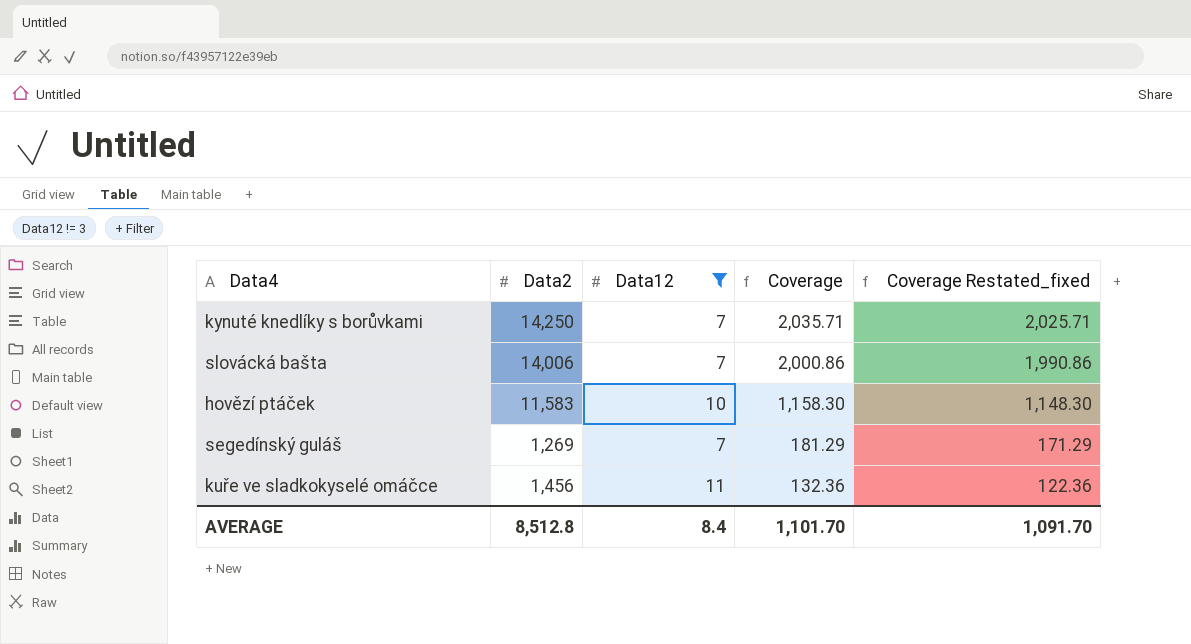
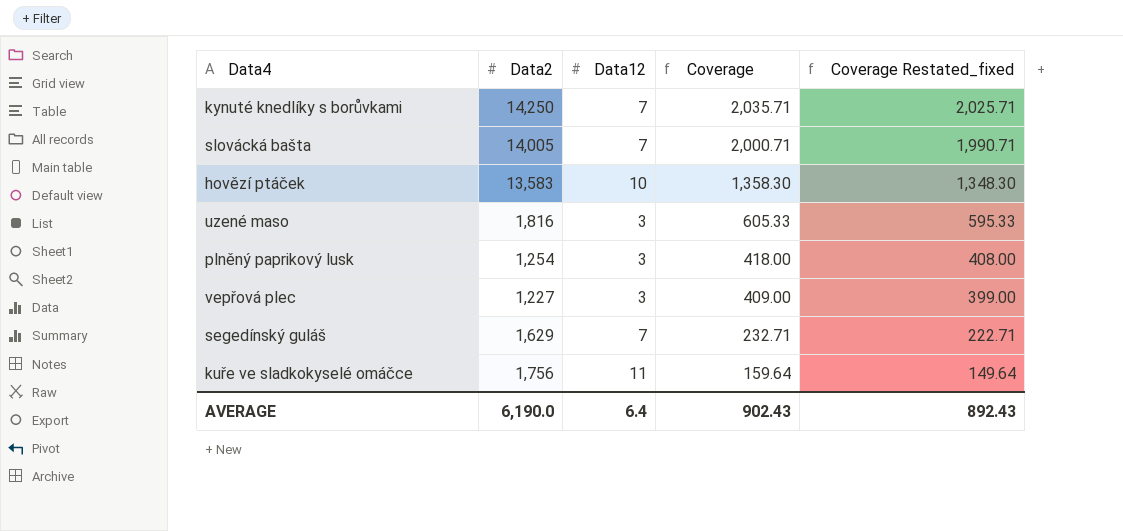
filter: Data12 != 3 -> none
slovácká bašta | Data2: 14,006 -> 14,005
slovácká bašta | Coverage: 2,000.86 -> 2,000.71
slovácká bašta | Coverage Restated_fixed: 1,990.86 -> 1,990.71
hovězí ptáček | Data2: 11,583 -> 13,583
hovězí ptáček | Coverage: 1,158.30 -> 1,358.30
hovězí ptáček | Coverage Restated_fixed: 1,148.30 -> 1,348.30
segedínský guláš | Data2: 1,269 -> 1,629
segedínský guláš | Coverage: 181.29 -> 232.71
segedínský guláš | Coverage Restated_fixed: 171.29 -> 222.71
kuře ve sladkokyselé omáčce | Data2: 1,456 -> 1,756
kuře ve sladkokyselé omáčce | Coverage: 132.36 -> 159.64
kuře ve sladkokyselé omáčce | Coverage Restated_fixed: 122.36 -> 149.64
AVERAGE | Data2: 8,512.8 -> 6,190.0
AVERAGE | Data12: 8.4 -> 6.4
AVERAGE | Coverage: 1,101.70 -> 902.43
AVERAGE | Coverage Restated_fixed: 1,091.70 -> 892.43

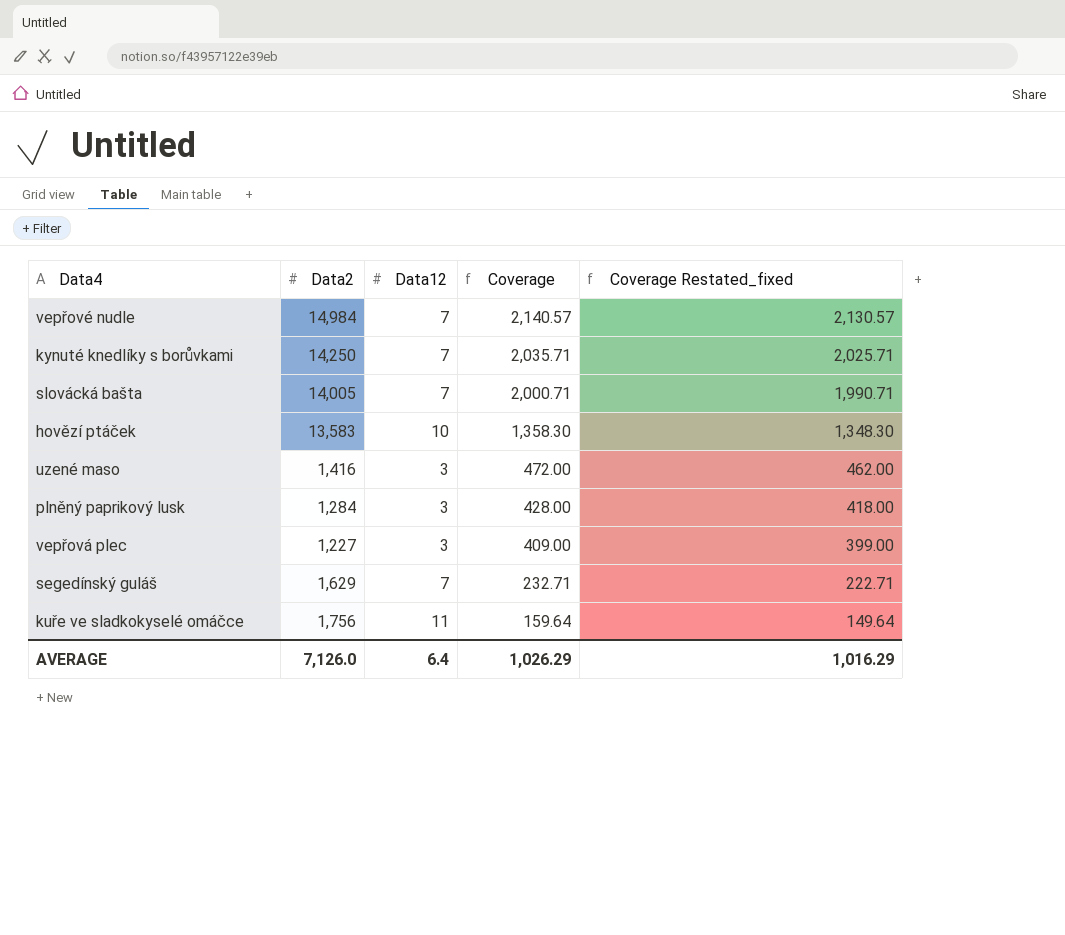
row vepřové nudle: none -> 14,984 | 7 | 2,140.57 | 2,130.57
uzené maso | Data2: 1,816 -> 1,416
uzené maso | Coverage: 605.33 -> 472.00
uzené maso | Coverage Restated_fixed: 595.33 -> 462.00
plněný paprikový lusk | Data2: 1,254 -> 1,284
plněný paprikový lusk | Coverage: 418.00 -> 428.00
plněný paprikový lusk | Coverage Restated_fixed: 408.00 -> 418.00
AVERAGE | Data2: 6,190.0 -> 7,126.0
AVERAGE | Coverage: 902.43 -> 1,026.29
AVERAGE | Coverage Restated_fixed: 892.43 -> 1,016.29

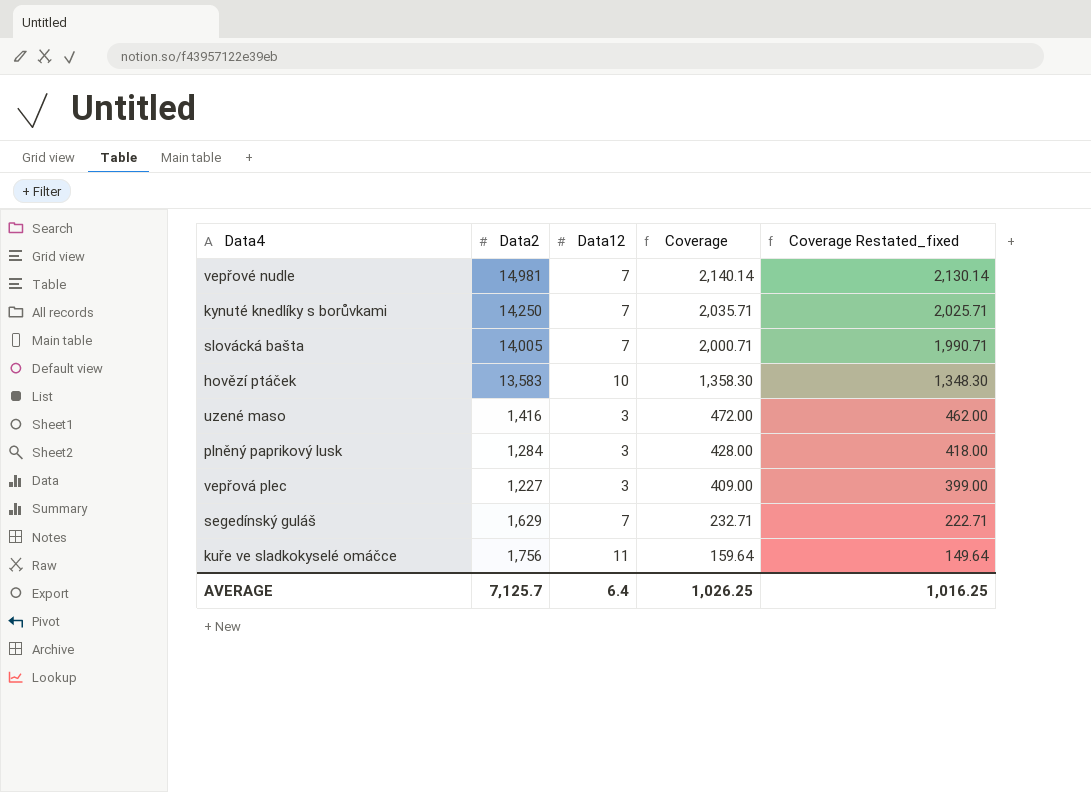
vepřové nudle | Data2: 14,984 -> 14,981
vepřové nudle | Coverage: 2,140.57 -> 2,140.14
vepřové nudle | Coverage Restated_fixed: 2,130.57 -> 2,130.14
AVERAGE | Data2: 7,126.0 -> 7,125.7
AVERAGE | Coverage: 1,026.29 -> 1,026.25
AVERAGE | Coverage Restated_fixed: 1,016.29 -> 1,016.25

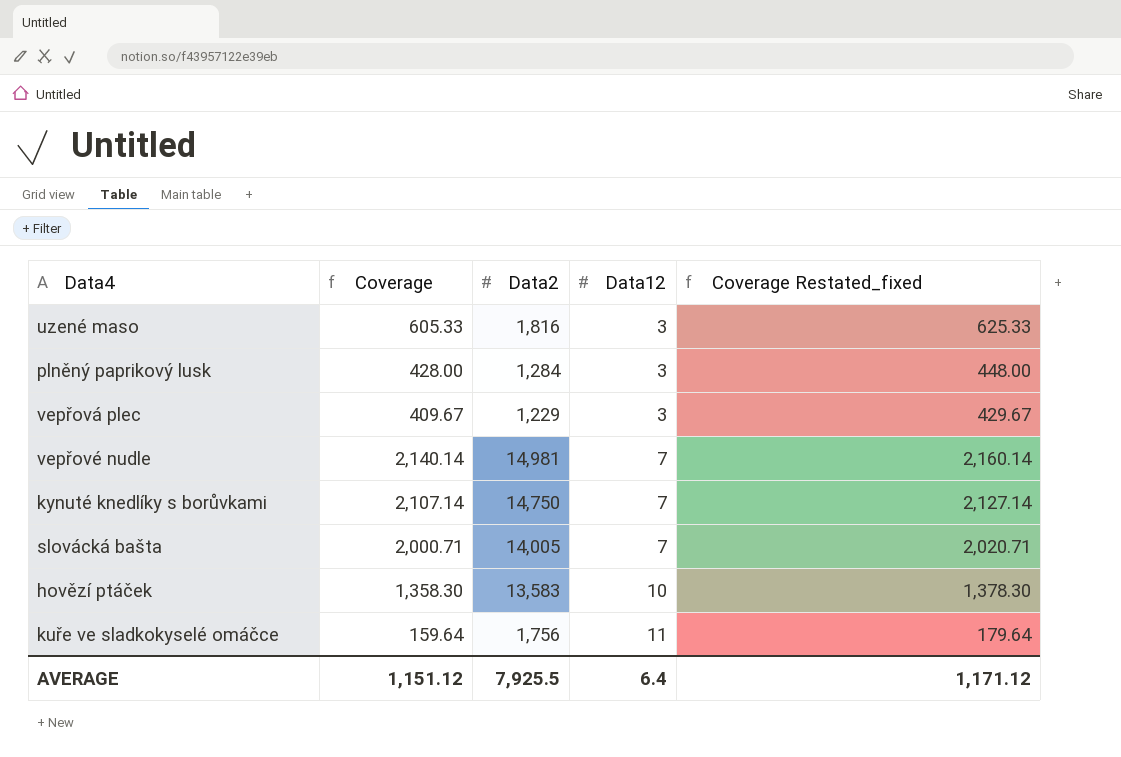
row order: Coverage descending -> Data12 ascending
column Coverage | position: 4 -> 2
column Coverage Restated_fixed | formula: [Coverage] - 10 -> [Coverage] + 20
row segedínský guláš: 1,629 | 7 | 232.71 | 222.71 -> none
uzené maso | Coverage: 472.00 -> 605.33
uzené maso | Data2: 1,416 -> 1,816
vepřová plec | Coverage: 409.00 -> 409.67
vepřová plec | Data2: 1,227 -> 1,229
kynuté knedlíky s borůvkami | Coverage: 2,035.71 -> 2,107.14
kynuté knedlíky s borůvkami | Data2: 14,250 -> 14,750
AVERAGE | Coverage: 1,026.25 -> 1,151.12
AVERAGE | Data2: 7,125.7 -> 7,925.5
AVERAGE | Coverage Restated_fixed: 1,016.25 -> 1,171.12

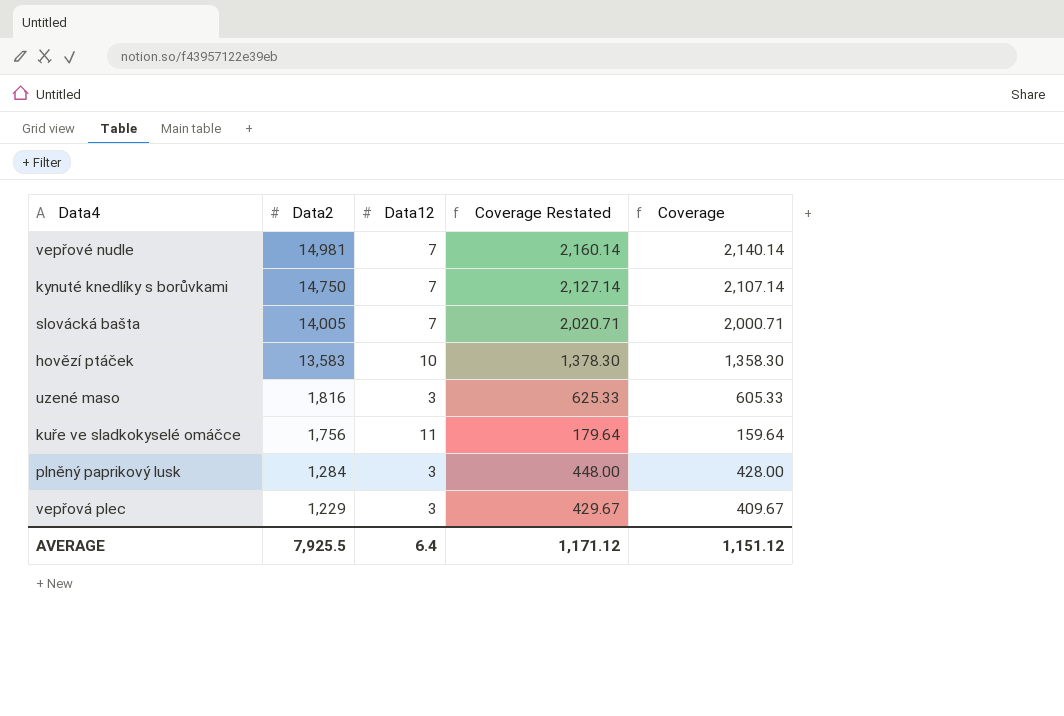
row order: Data12 ascending -> Data2 descending
column name: Coverage Restated_fixed -> Coverage Restated
column Coverage | position: 2 -> 5

